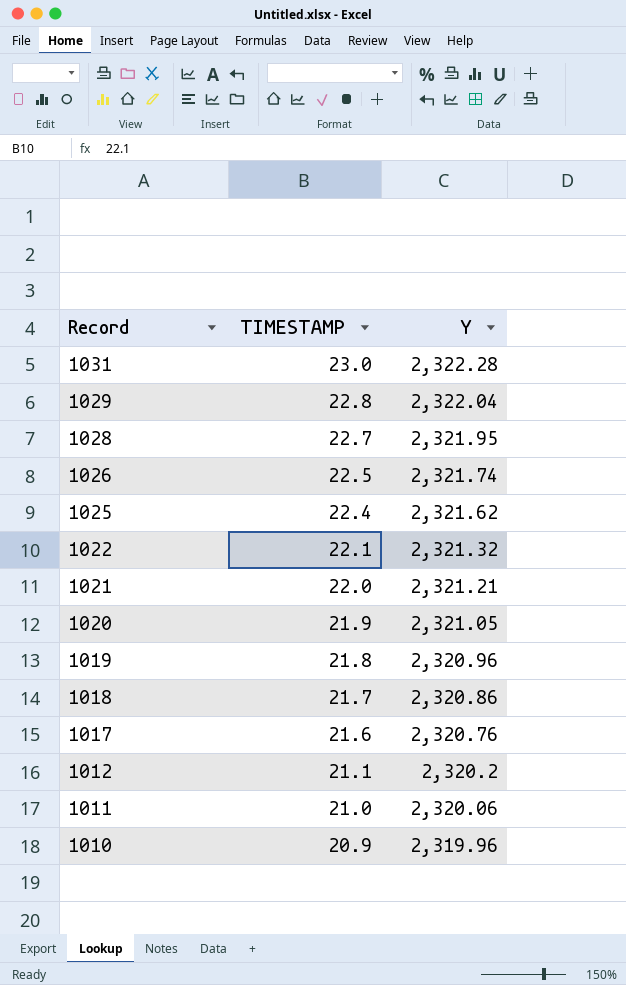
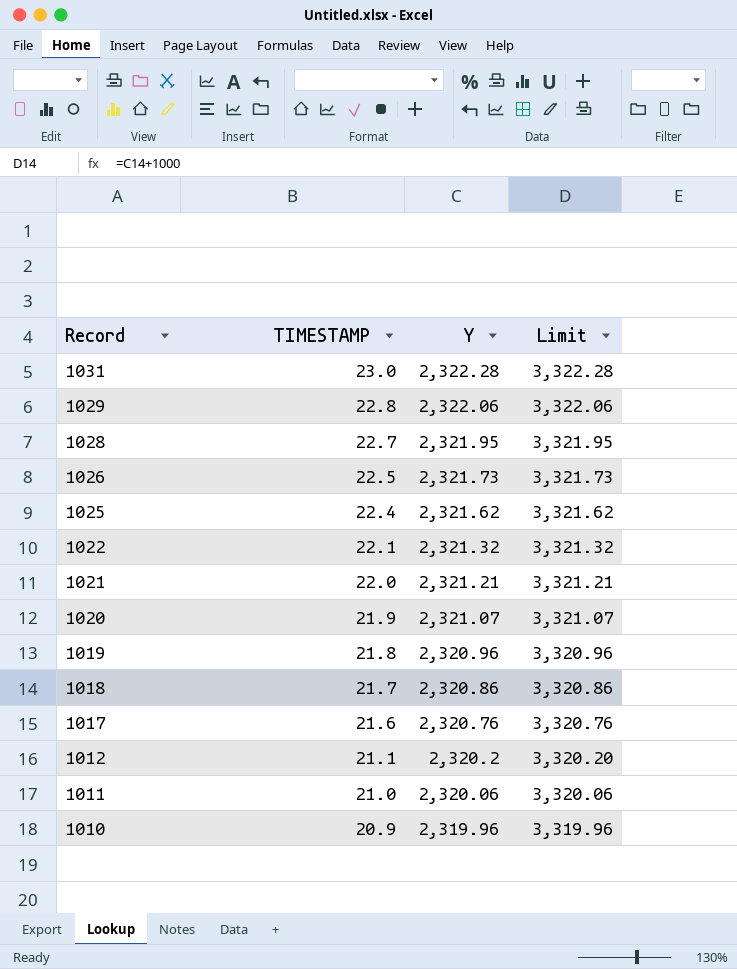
column Limit | formula: none -> [Y] + 1000
1029 | Y: 2,322.04 -> 2,322.06
1026 | Y: 2,321.74 -> 2,321.73
1020 | Y: 2,321.05 -> 2,321.07

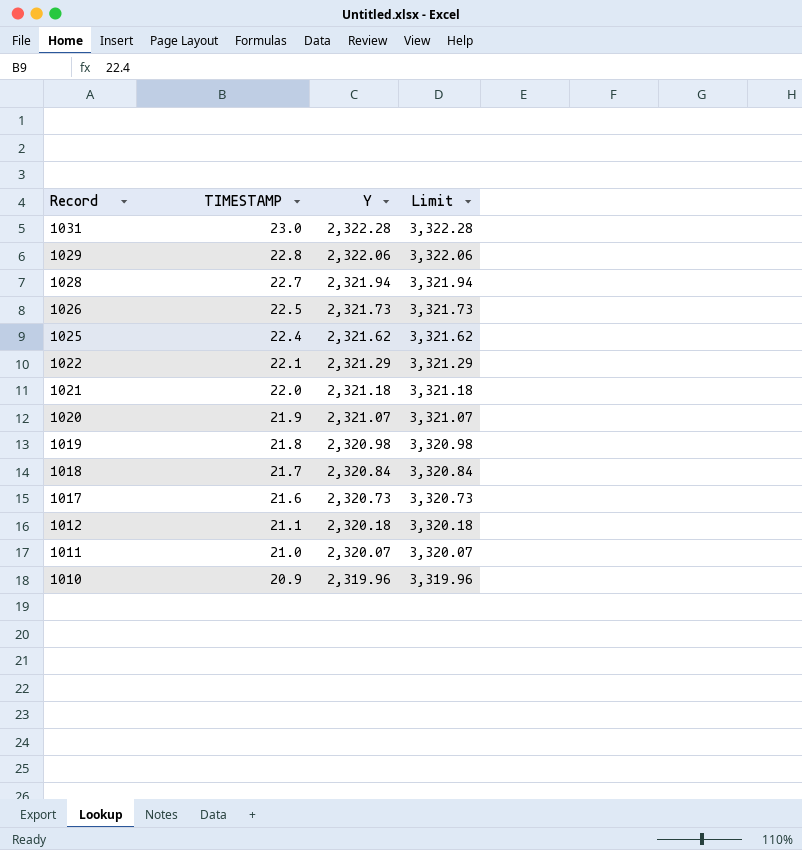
1028 | Y: 2,321.95 -> 2,321.94
1028 | Limit: 3,321.95 -> 3,321.94
1022 | Y: 2,321.32 -> 2,321.29
1022 | Limit: 3,321.32 -> 3,321.29
1021 | Y: 2,321.21 -> 2,321.18
1021 | Limit: 3,321.21 -> 3,321.18
1019 | Y: 2,320.96 -> 2,320.98
1019 | Limit: 3,320.96 -> 3,320.98
1018 | Y: 2,320.86 -> 2,320.84
1018 | Limit: 3,320.86 -> 3,320.84
1017 | Y: 2,320.76 -> 2,320.73
1017 | Limit: 3,320.76 -> 3,320.73
1012 | Y: 2,320.2 -> 2,320.18
1012 | Limit: 3,320.20 -> 3,320.18
1011 | Y: 2,320.06 -> 2,320.07
1011 | Limit: 3,320.06 -> 3,320.07

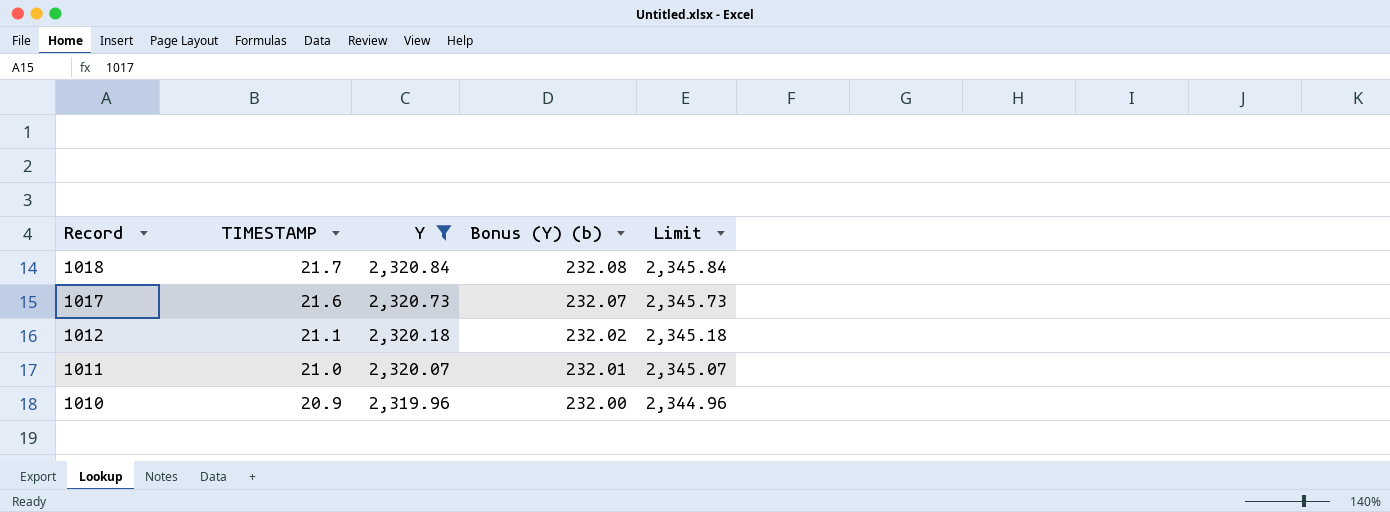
filter: none -> Y <= 2,320.84
column Bonus (Y) (b) | formula: none -> [Y] * 0.1
column Limit | formula: [Y] + 1000 -> [Y] + 25

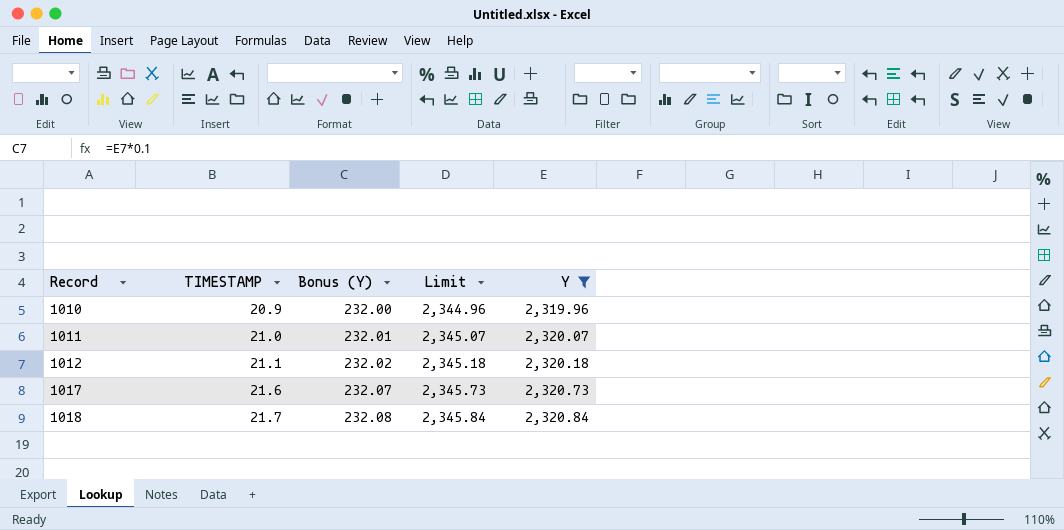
row order: Record descending -> Record ascending
column name: Bonus (Y) (b) -> Bonus (Y)
column Y | position: 3 -> 5

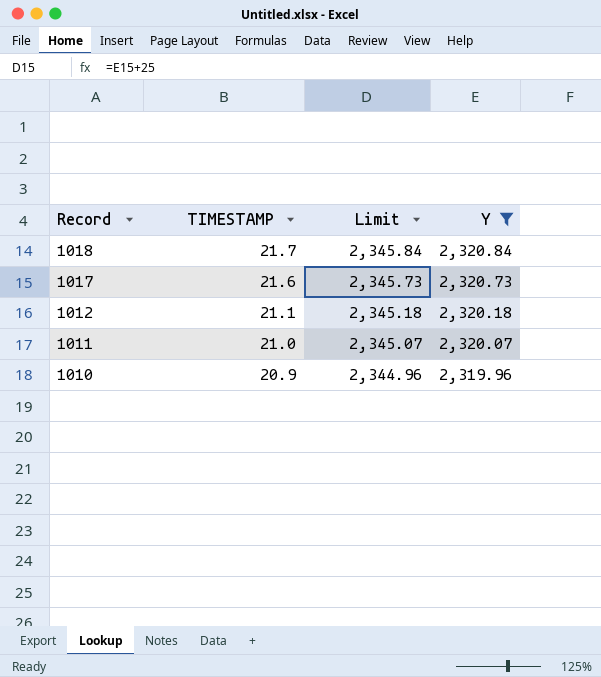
row order: Record ascending -> Record descending
column Bonus (Y) | formula: [Y] * 0.1 -> none

